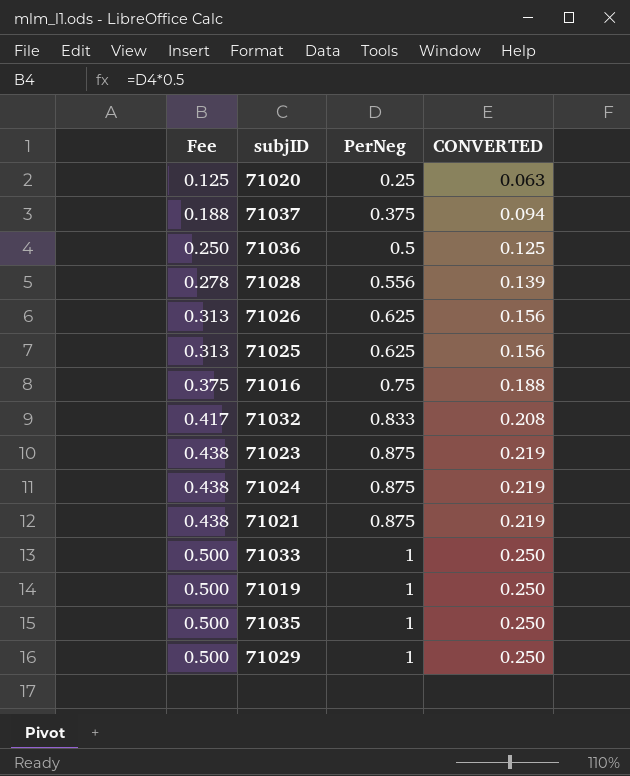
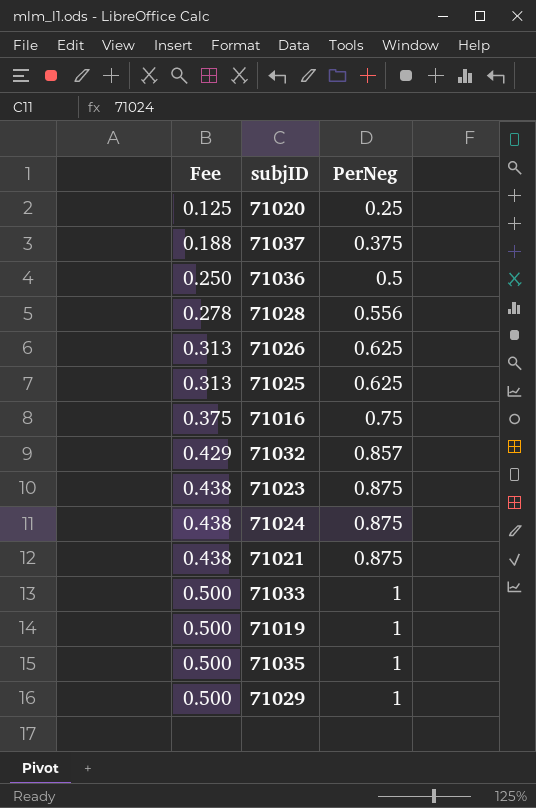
column CONVERTED | formula: [PerNeg] * 0.25 -> none
71032 | Fee: 0.417 -> 0.429
71032 | PerNeg: 0.833 -> 0.857

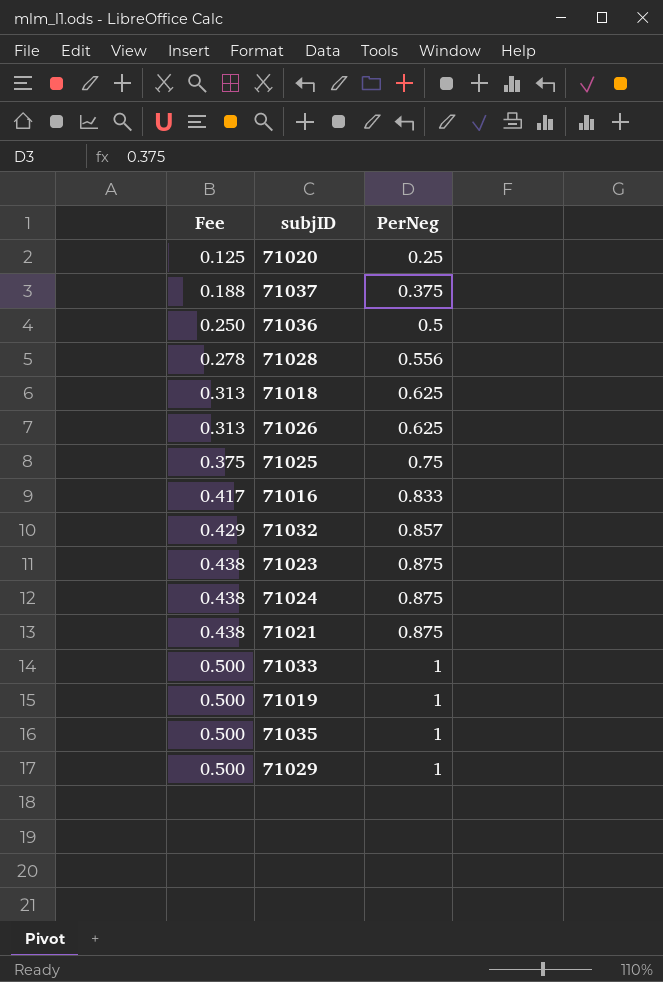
row 71018: none -> 0.313 | 0.625
71025 | Fee: 0.313 -> 0.375
71025 | PerNeg: 0.625 -> 0.75
71016 | Fee: 0.375 -> 0.417
71016 | PerNeg: 0.75 -> 0.833

